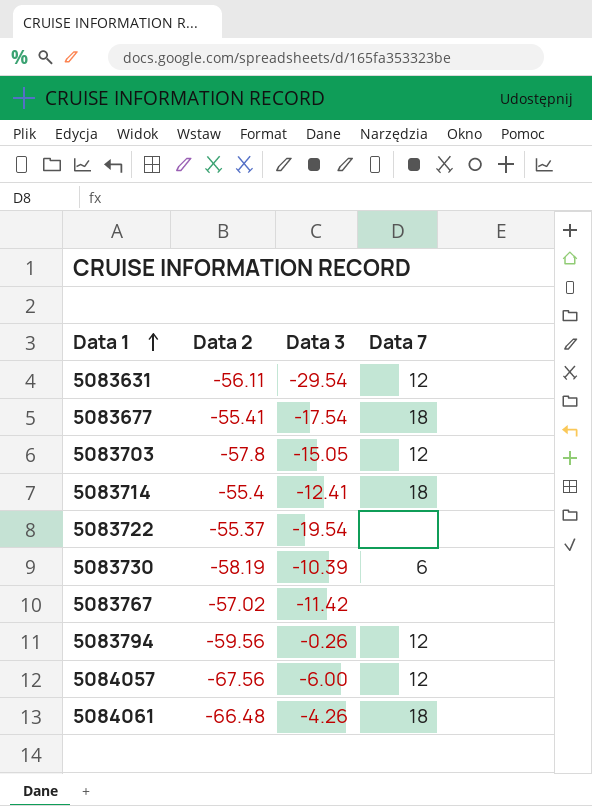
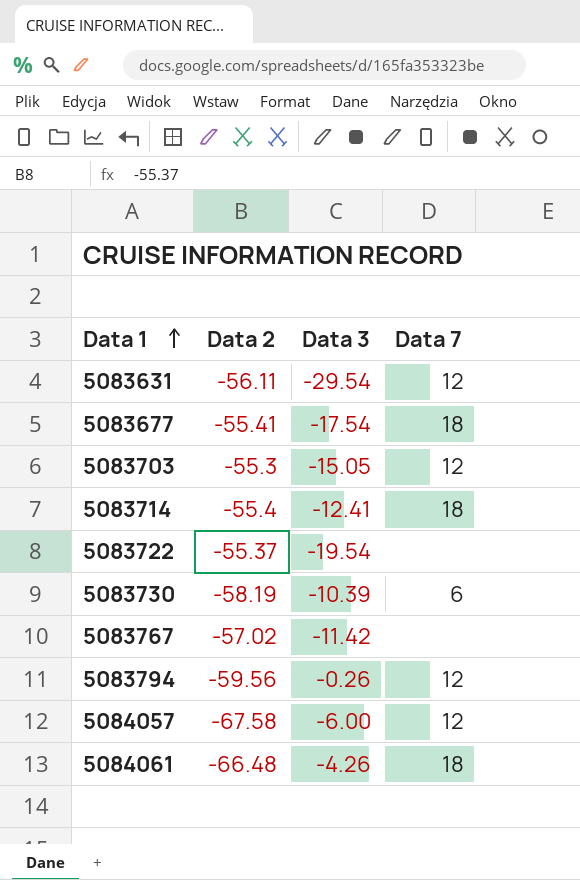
5083703 | Data 2: -57.8 -> -55.3
5084057 | Data 2: -67.56 -> -67.58

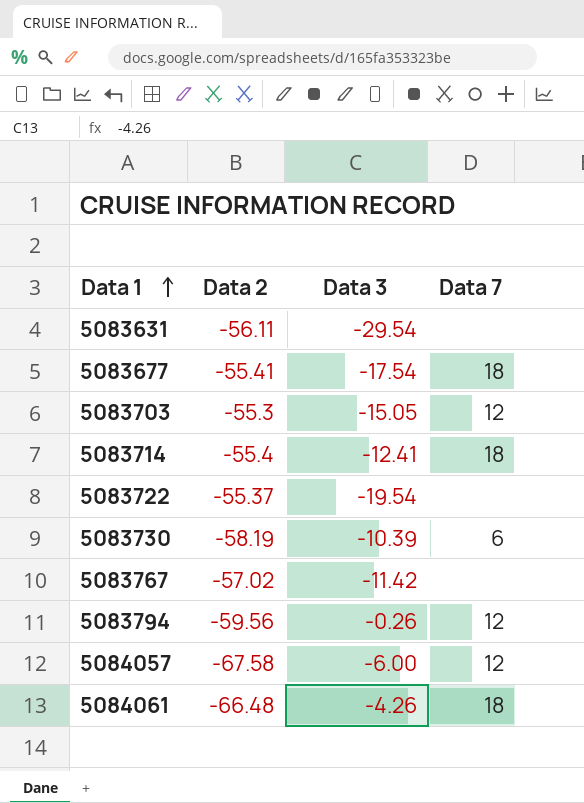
5083631 | Data 7: 12 -> none

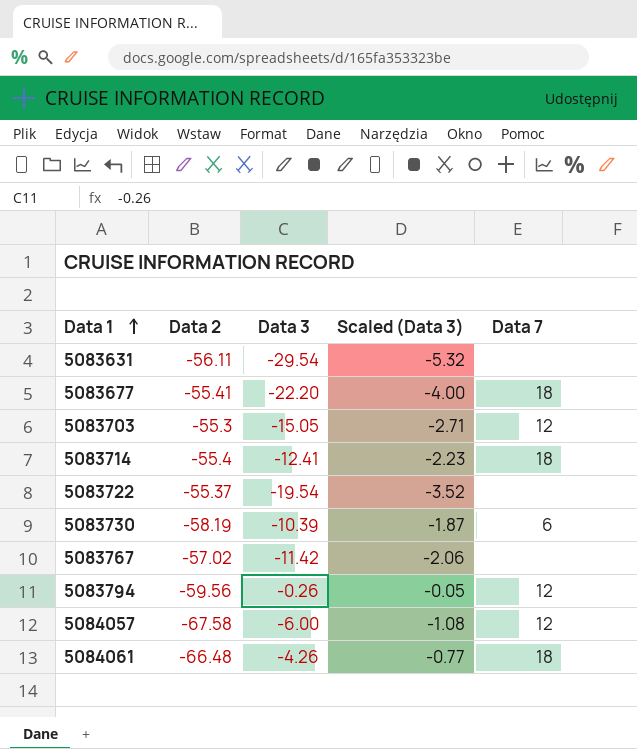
column Scaled (Data 3) | formula: none -> [Data 3] * 0.18
5083677 | Data 3: -17.54 -> -22.20

